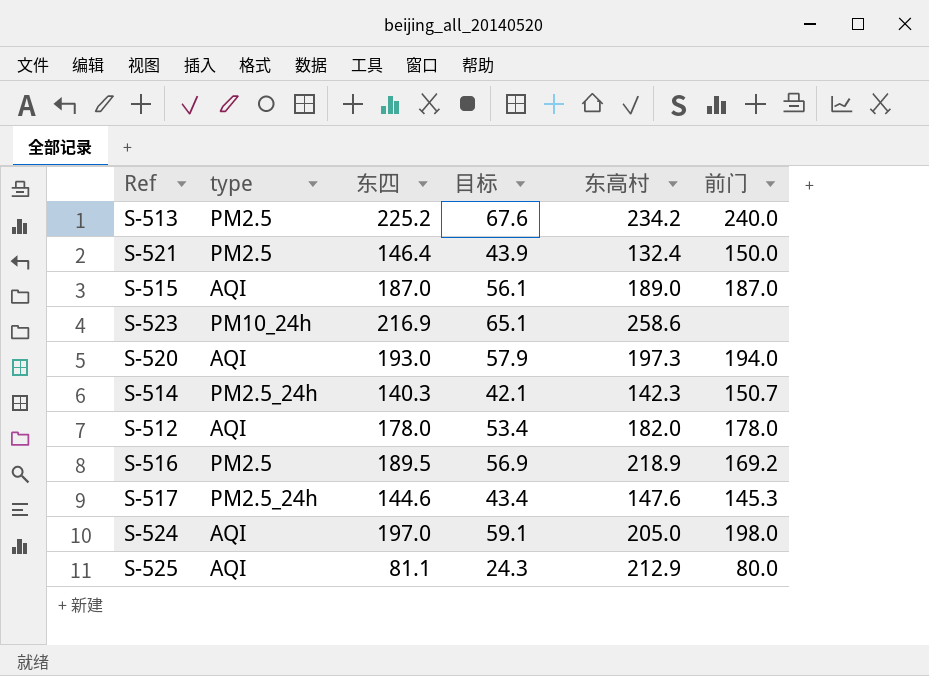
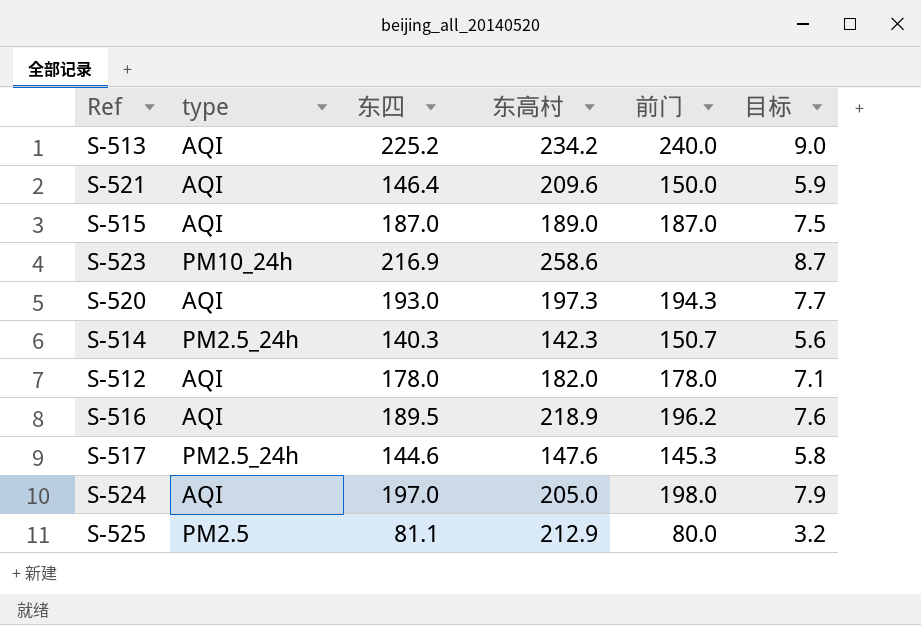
column 目标 | formula: [东四] * 0.3 -> [东四] * 0.04
column 目标 | position: 4 -> 6
S-513 | type: PM2.5 -> AQI
S-521 | type: PM2.5 -> AQI
S-521 | 东高村: 132.4 -> 209.6
S-520 | 前门: 194.0 -> 194.3
S-516 | type: PM2.5 -> AQI
S-516 | 前门: 169.2 -> 196.2
S-525 | type: AQI -> PM2.5

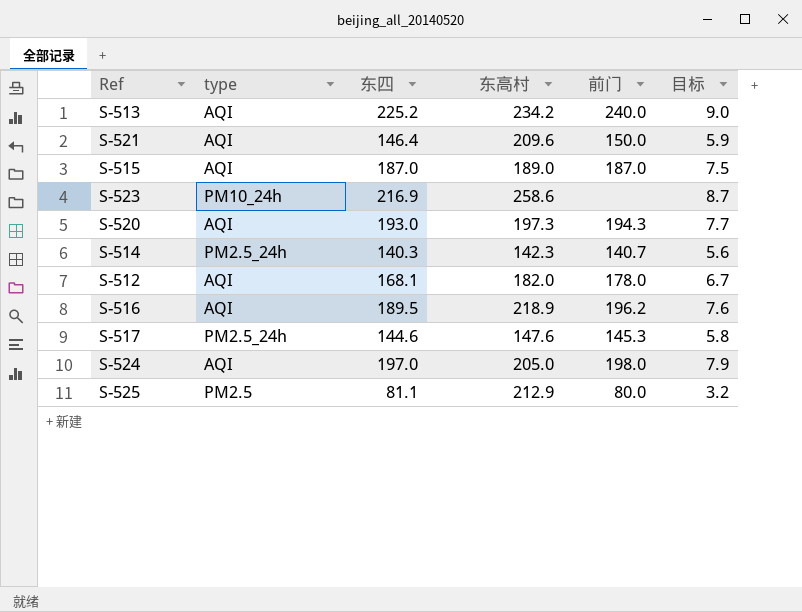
S-514 | 前门: 150.7 -> 140.7
S-512 | 东四: 178.0 -> 168.1
S-512 | 目标: 7.1 -> 6.7

